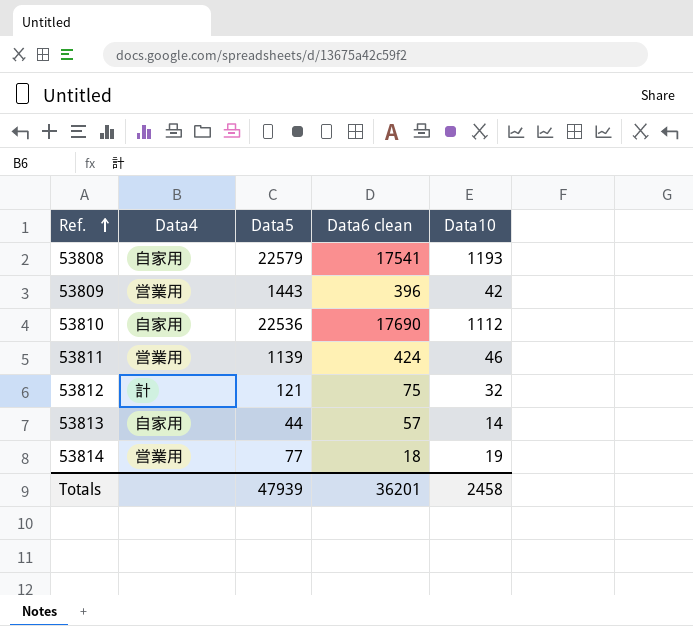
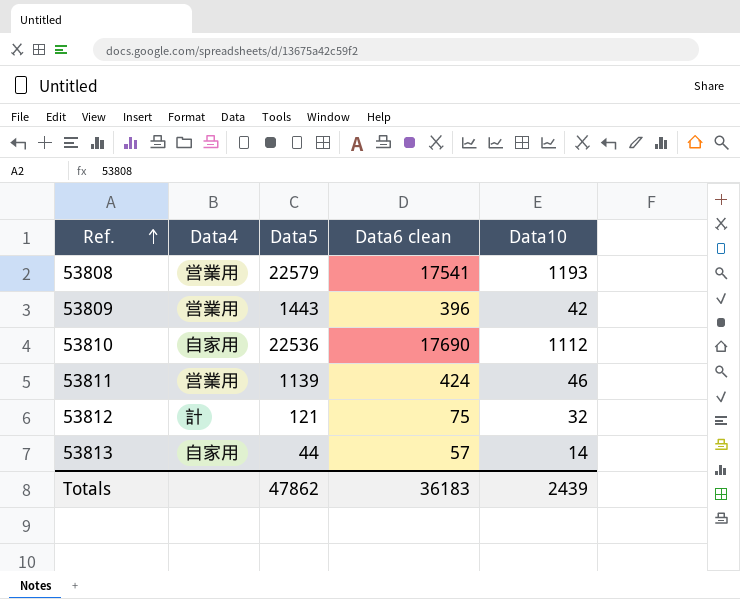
row 53814: 営業用 | 77 | 18 | 19 -> none
53808 | Data4: 自家用 -> 営業用
Totals | Data5: 47939 -> 47862
Totals | Data6 clean: 36201 -> 36183
Totals | Data10: 2458 -> 2439

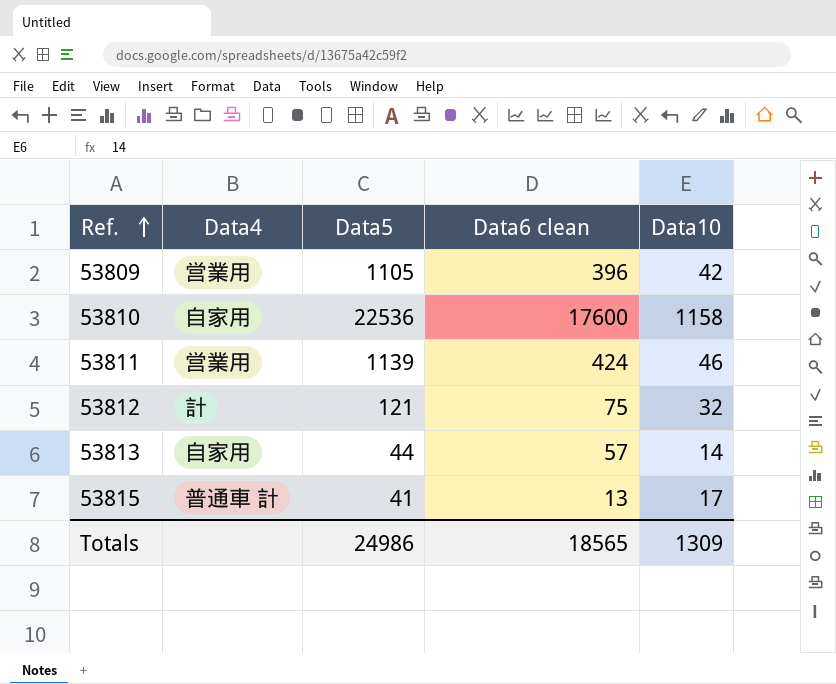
row 53808: 営業用 | 22579 | 17541 | 1193 -> none
53809 | Data5: 1443 -> 1105
53810 | Data6 clean: 17690 -> 17600
53810 | Data10: 1112 -> 1158
row 53815: none -> 普通車 計 | 41 | 13 | 17
Totals | Data5: 47862 -> 24986
Totals | Data6 clean: 36183 -> 18565
Totals | Data10: 2439 -> 1309

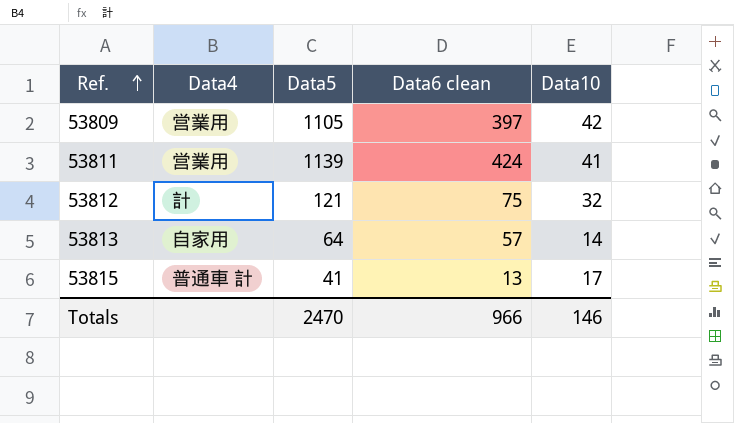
row 53810: 自家用 | 22536 | 17600 | 1158 -> none
53809 | Data6 clean: 396 -> 397
53811 | Data10: 46 -> 41
53813 | Data5: 44 -> 64
Totals | Data5: 24986 -> 2470
Totals | Data6 clean: 18565 -> 966
Totals | Data10: 1309 -> 146

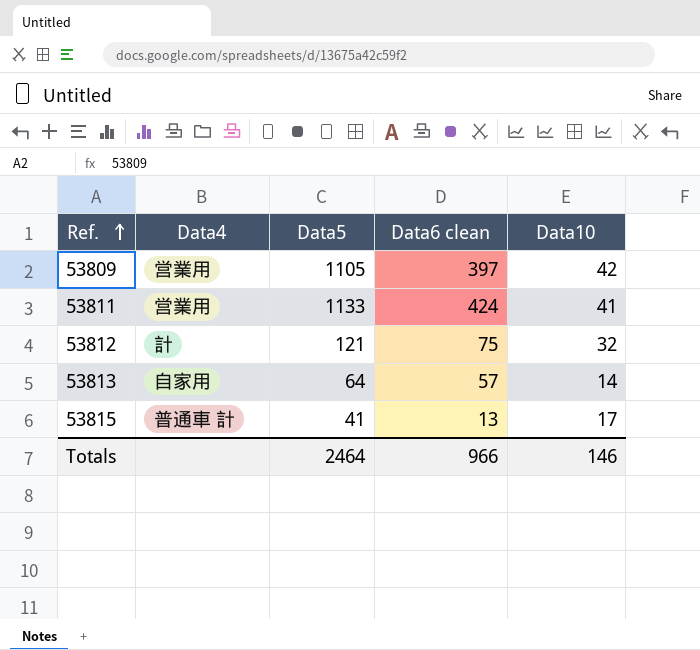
53811 | Data5: 1139 -> 1133
Totals | Data5: 2470 -> 2464

